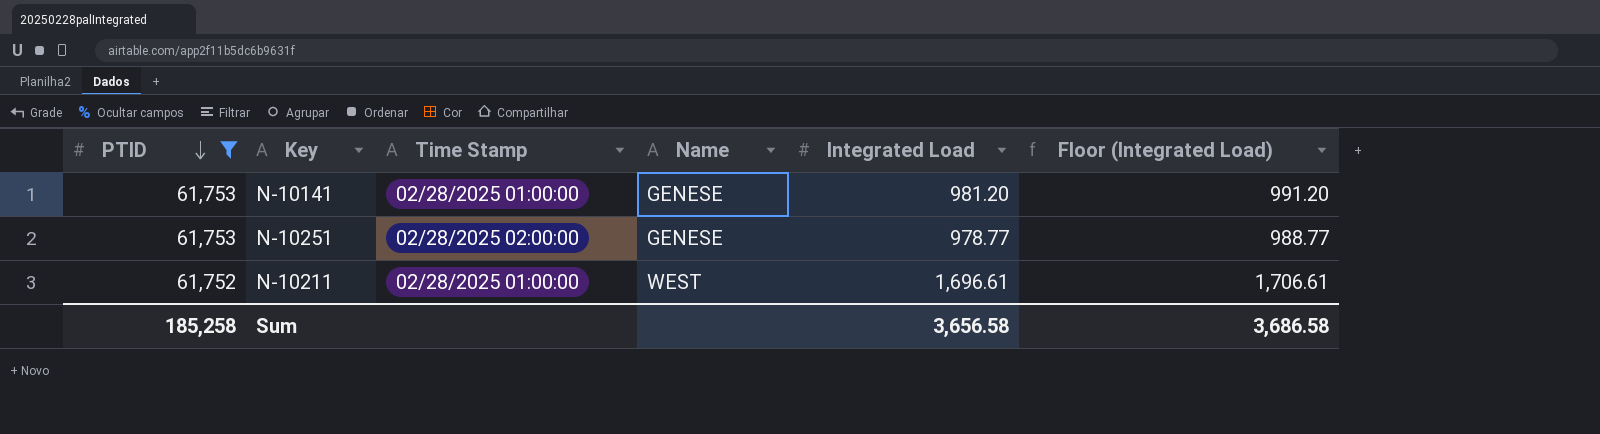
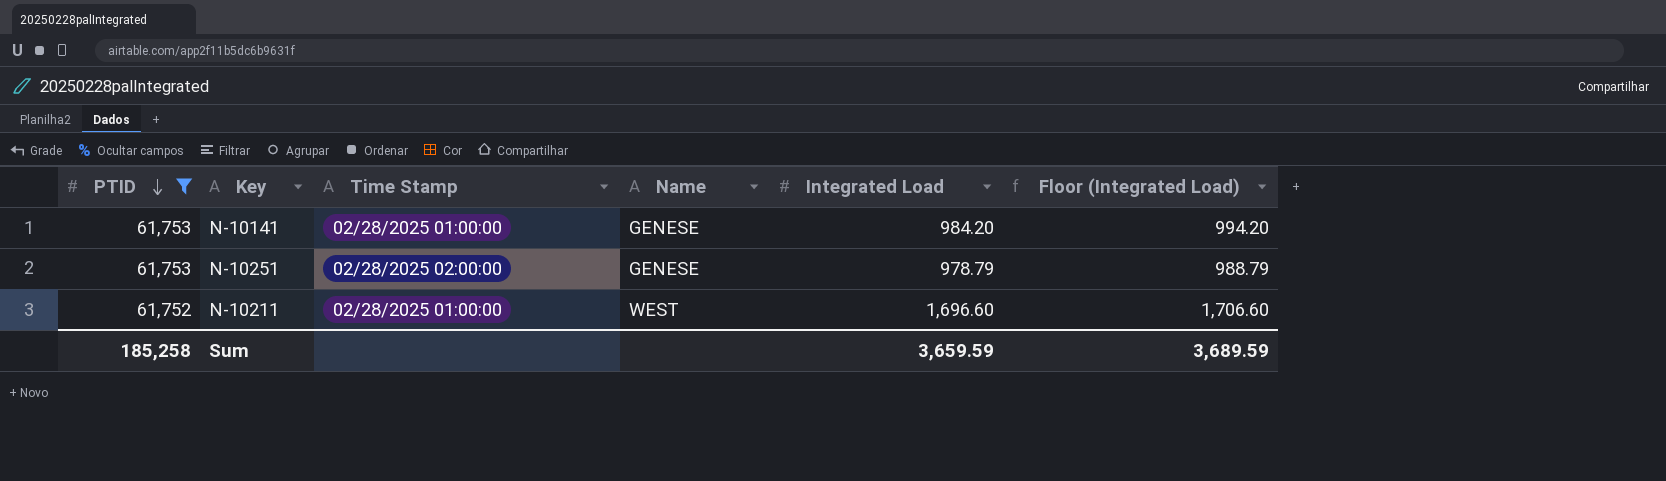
N-10141 | Integrated Load: 981.20 -> 984.20
N-10141 | Floor (Integrated Load): 991.20 -> 994.20
N-10251 | Integrated Load: 978.77 -> 978.79
N-10251 | Floor (Integrated Load): 988.77 -> 988.79
N-10211 | Integrated Load: 1,696.61 -> 1,696.60
N-10211 | Floor (Integrated Load): 1,706.61 -> 1,706.60
Sum | Integrated Load: 3,656.58 -> 3,659.59
Sum | Floor (Integrated Load): 3,686.58 -> 3,689.59

